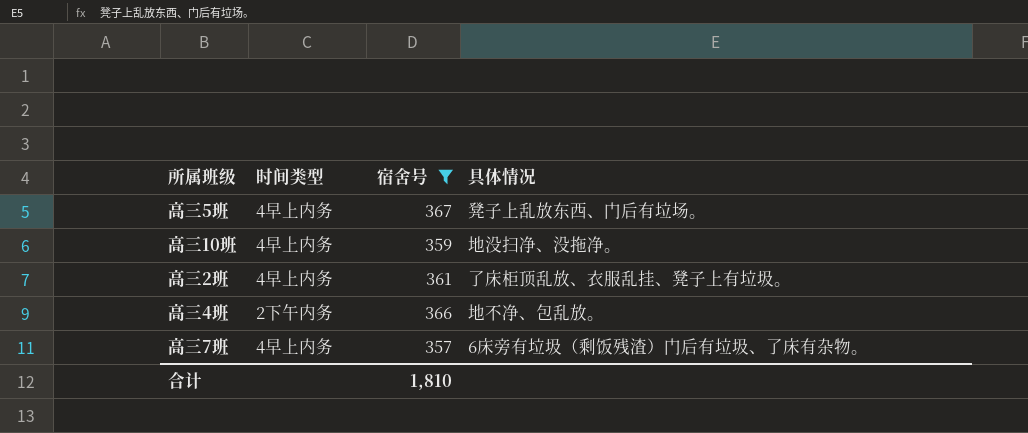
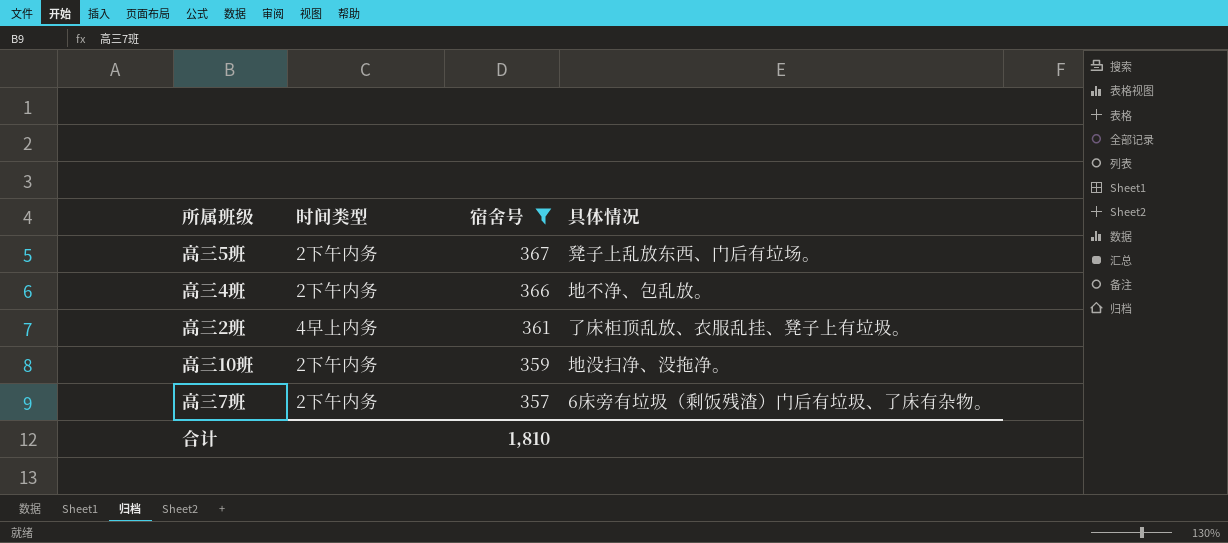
row order: none -> 宿舍号 descending
高三5班 | 时间类型: 4早上内务 -> 2下午内务
高三10班 | 时间类型: 4早上内务 -> 2下午内务
高三7班 | 时间类型: 4早上内务 -> 2下午内务

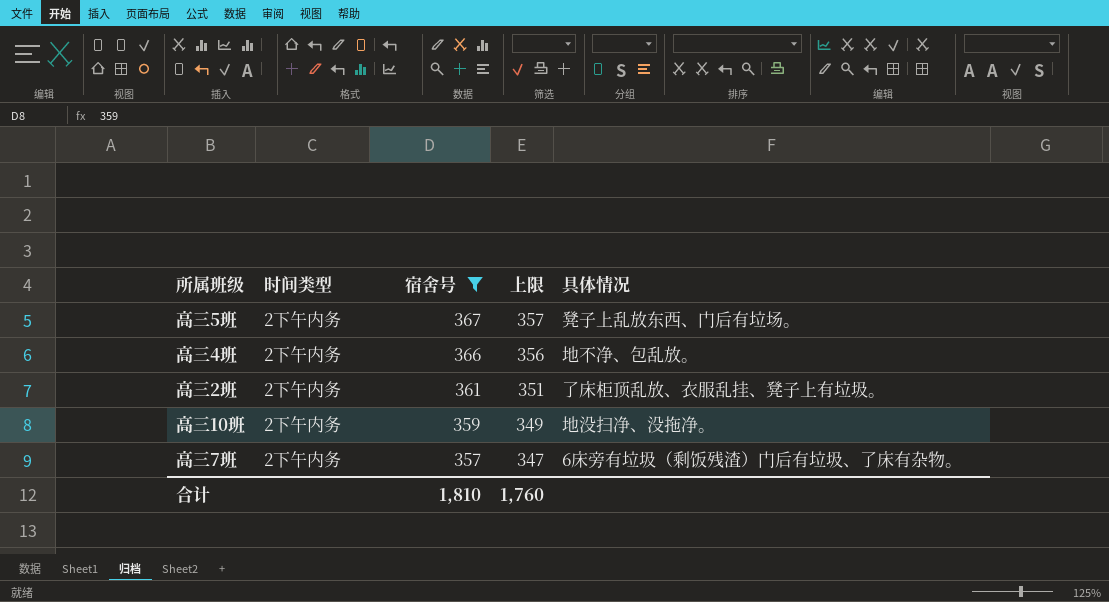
column 上限 | formula: none -> [宿舍号] - 10
高三2班 | 时间类型: 4早上内务 -> 2下午内务

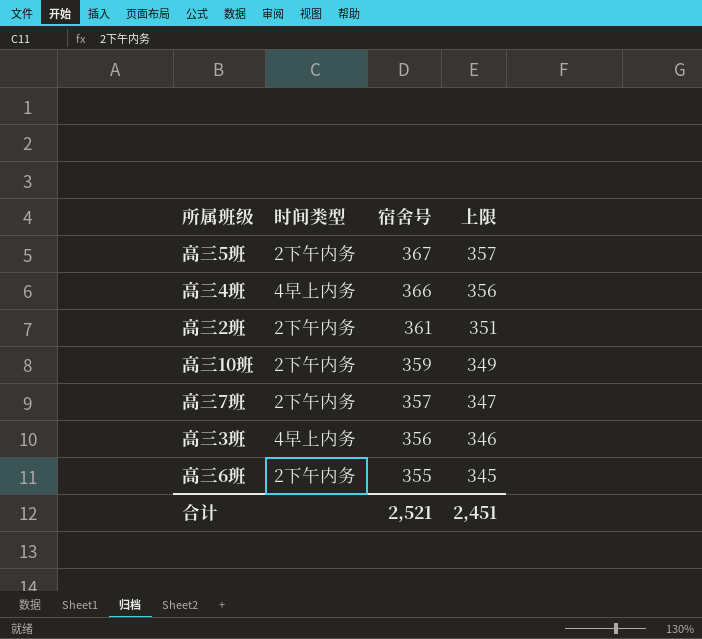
filter: 宿舍号 >= 357 -> none
column 具体情况 | position: 5 -> none
高三4班 | 时间类型: 2下午内务 -> 4早上内务
合计 | 宿舍号: 1,810 -> 2,521
合计 | 上限: 1,760 -> 2,451

